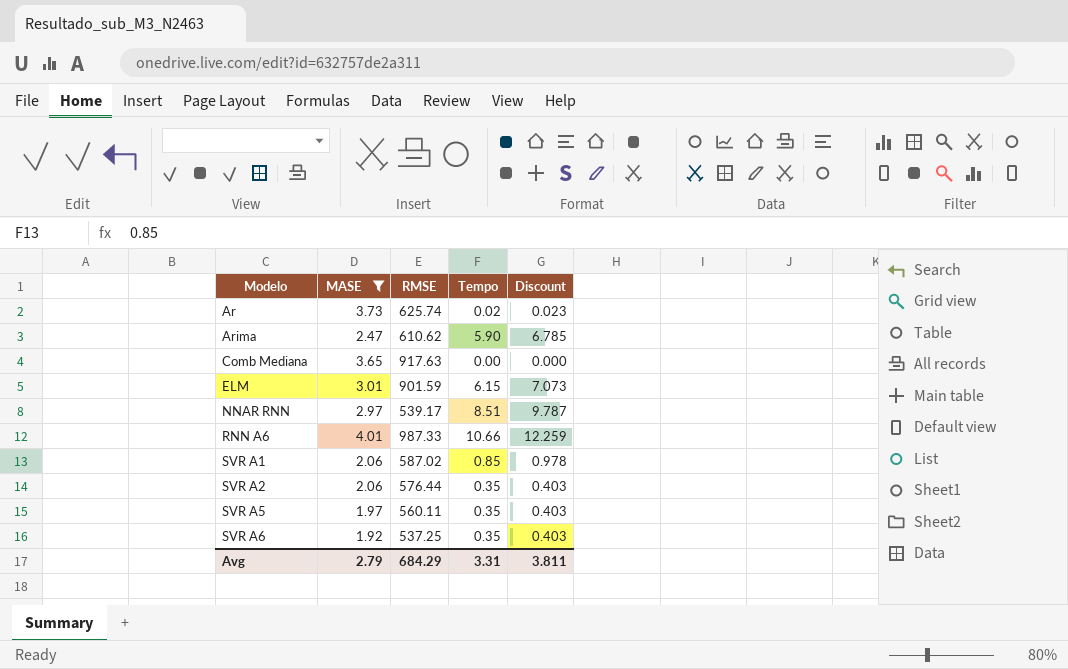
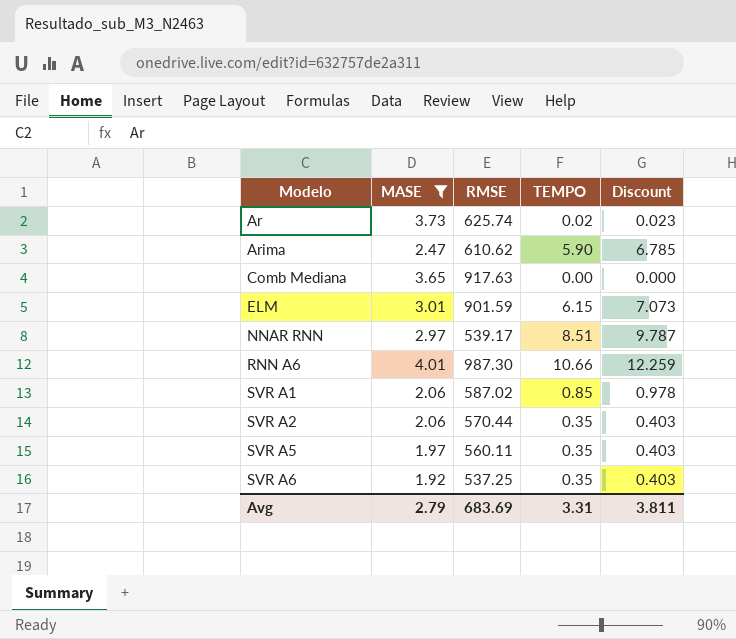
column name: Tempo -> TEMPO
RNN A6 | RMSE: 987.33 -> 987.30
SVR A2 | RMSE: 576.44 -> 570.44
Avg | RMSE: 684.29 -> 683.69

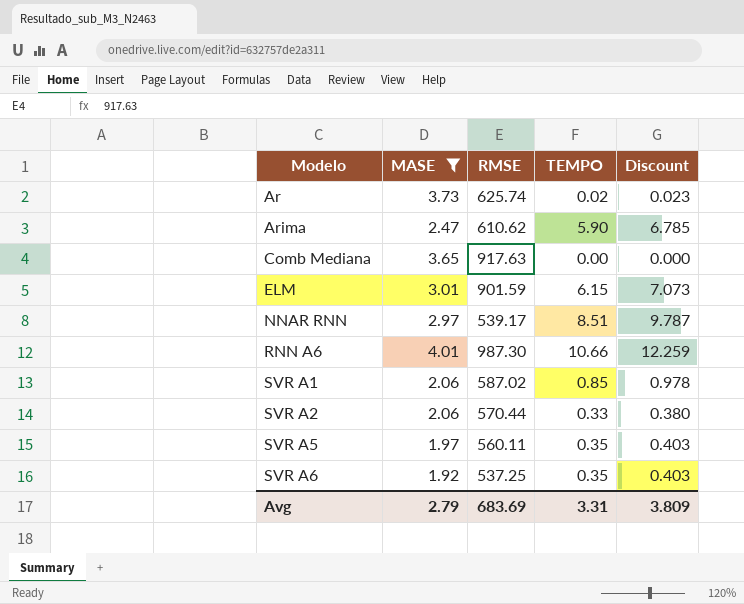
SVR A2 | TEMPO: 0.35 -> 0.33
SVR A2 | Discount: 0.403 -> 0.380
Avg | Discount: 3.811 -> 3.809

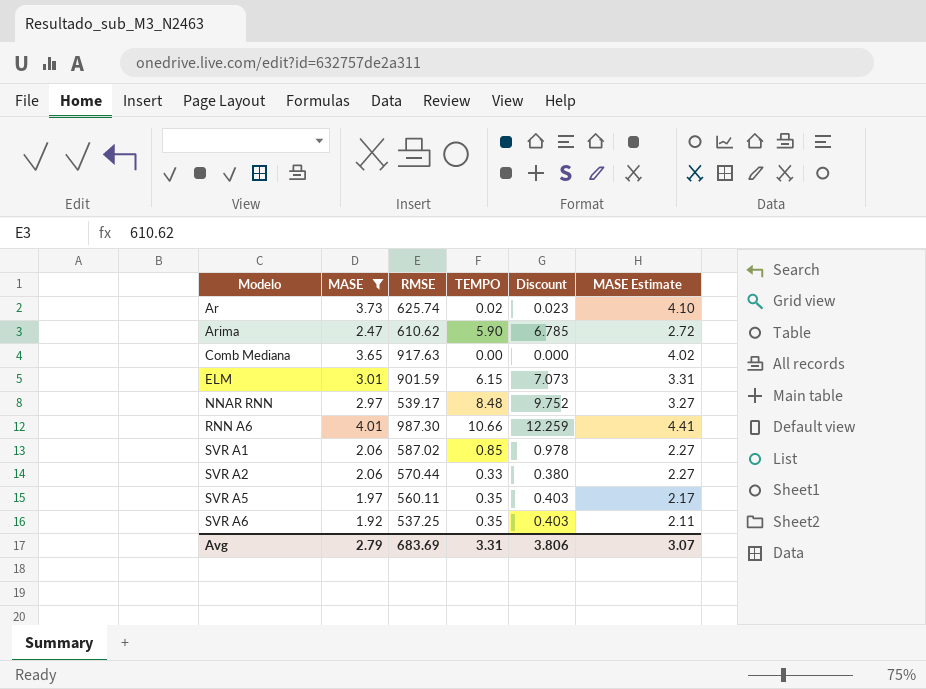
column MASE Estimate | formula: none -> [MASE] * 1.1
NNAR RNN | TEMPO: 8.51 -> 8.48
NNAR RNN | Discount: 9.787 -> 9.752
Avg | Discount: 3.809 -> 3.806

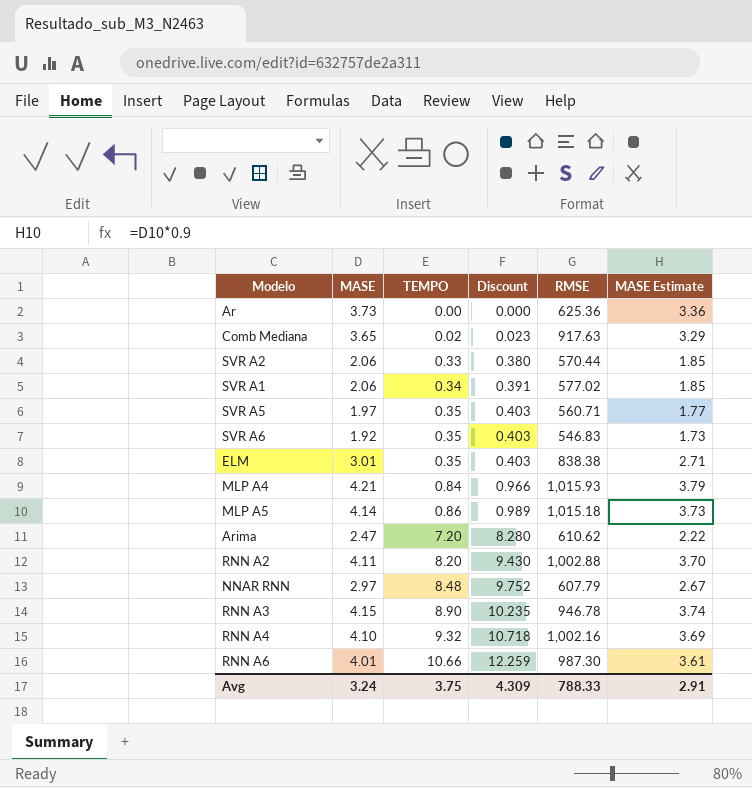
filter: MASE <= 4.01 -> none
row order: Modelo ascending -> TEMPO ascending
column RMSE | position: 3 -> 5
column MASE Estimate | formula: [MASE] * 1.1 -> [MASE] * 0.9
Ar | TEMPO: 0.02 -> 0.00
Ar | Discount: 0.023 -> 0.000
Ar | RMSE: 625.74 -> 625.36
Comb Mediana | TEMPO: 0.00 -> 0.02
Comb Mediana | Discount: 0.000 -> 0.023
SVR A1 | TEMPO: 0.85 -> 0.34
SVR A1 | Discount: 0.978 -> 0.391
SVR A1 | RMSE: 587.02 -> 577.02
SVR A5 | RMSE: 560.11 -> 560.71
SVR A6 | RMSE: 537.25 -> 546.83
ELM | TEMPO: 6.15 -> 0.35
ELM | Discount: 7.073 -> 0.403
ELM | RMSE: 901.59 -> 838.38
Arima | TEMPO: 5.90 -> 7.20
Arima | Discount: 6.785 -> 8.280
NNAR RNN | RMSE: 539.17 -> 607.79
Avg | MASE: 2.79 -> 3.24
Avg | TEMPO: 3.31 -> 3.75
Avg | Discount: 3.806 -> 4.309
Avg | RMSE: 683.69 -> 788.33
Avg | MASE Estimate: 3.07 -> 2.91

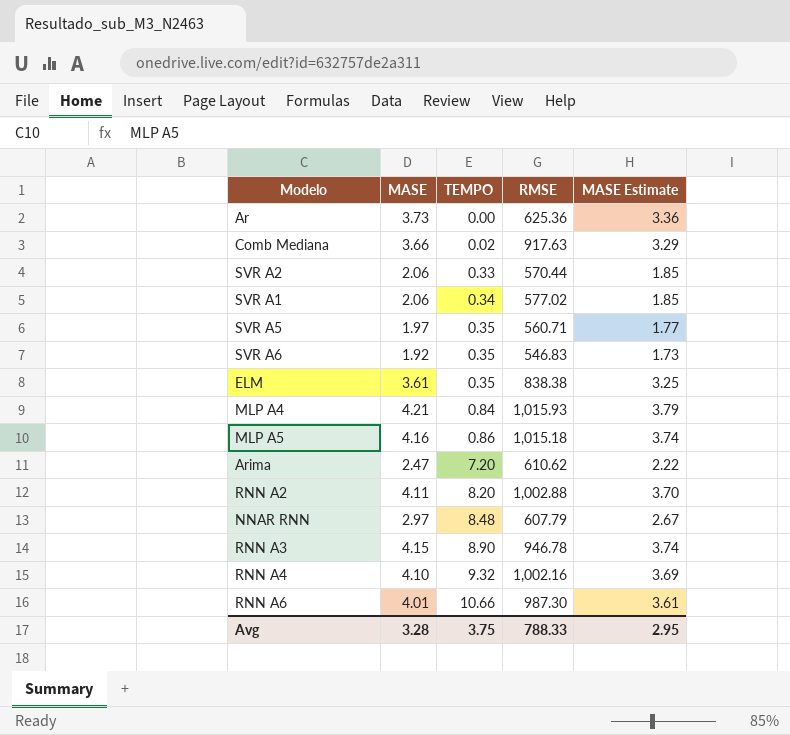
column Discount | formula: [TEMPO] * 1.15 -> none
Comb Mediana | MASE: 3.65 -> 3.66
ELM | MASE: 3.01 -> 3.61
ELM | MASE Estimate: 2.71 -> 3.25
MLP A5 | MASE: 4.14 -> 4.16
MLP A5 | MASE Estimate: 3.73 -> 3.74
Avg | MASE: 3.24 -> 3.28
Avg | MASE Estimate: 2.91 -> 2.95

